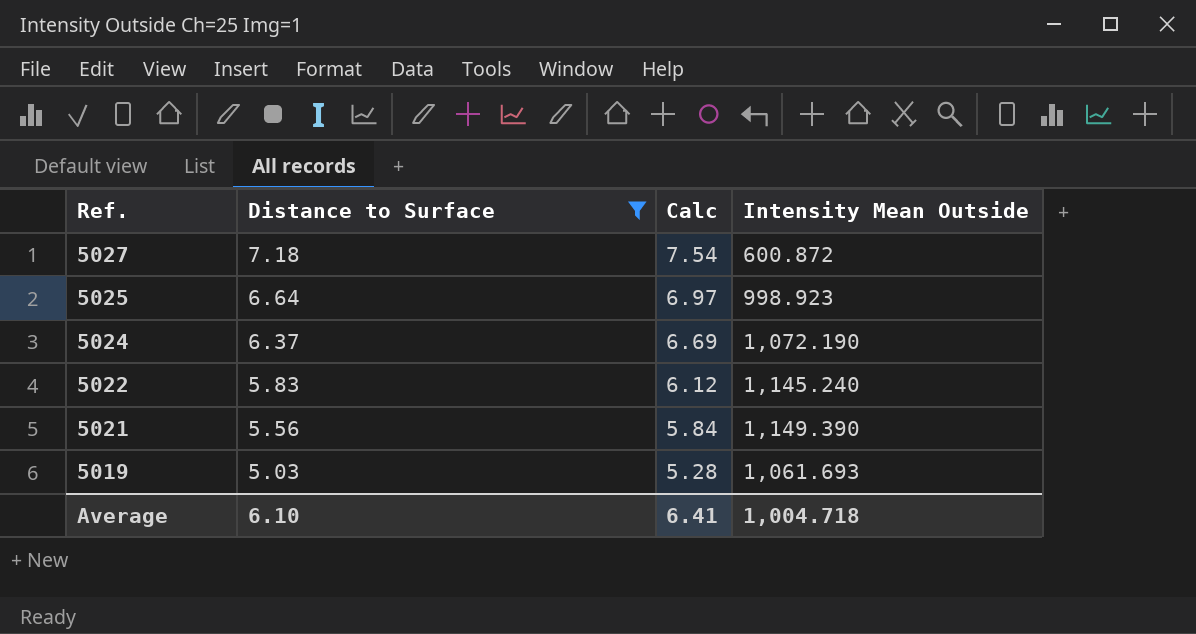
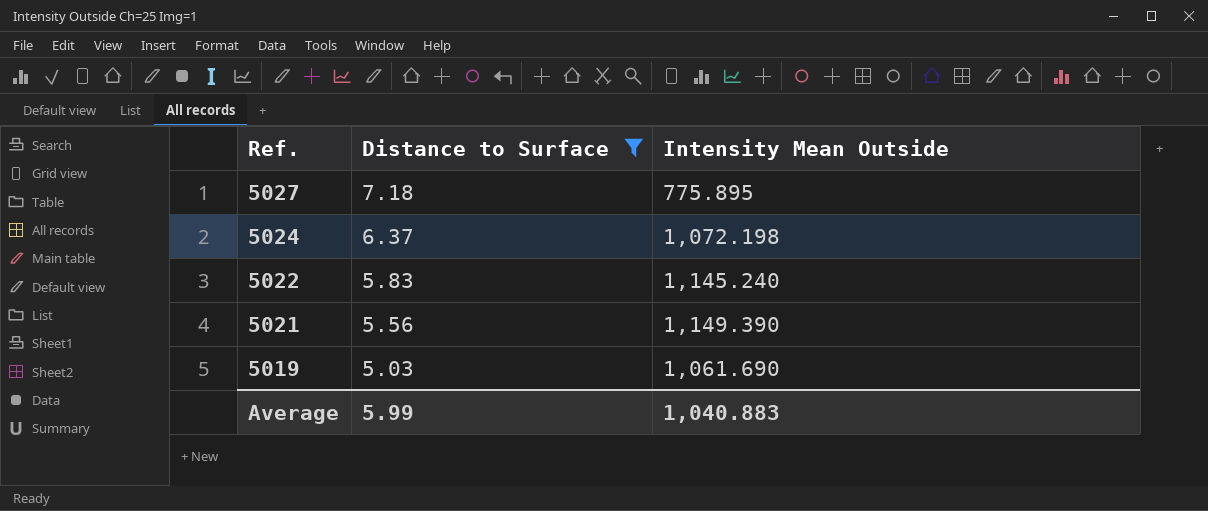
column Calc | formula: [Distance to Surface] * 1.05 -> none
row 5025: 6.64 | 6.97 | 998.923 -> none
5027 | Intensity Mean Outside: 600.872 -> 775.895
5024 | Intensity Mean Outside: 1,072.190 -> 1,072.198
5019 | Intensity Mean Outside: 1,061.693 -> 1,061.690
Average | Distance to Surface: 6.10 -> 5.99
Average | Intensity Mean Outside: 1,004.718 -> 1,040.883

